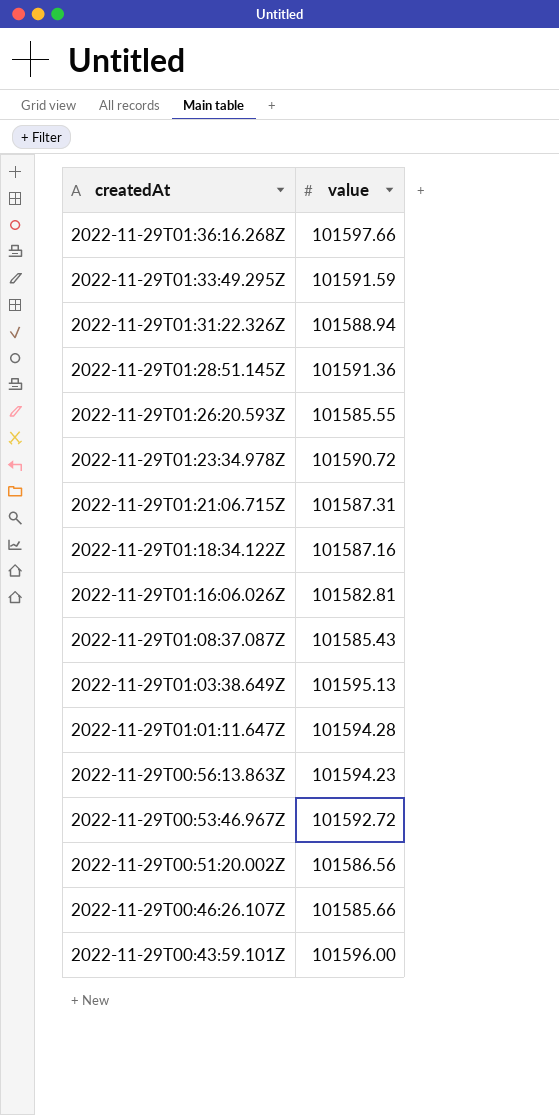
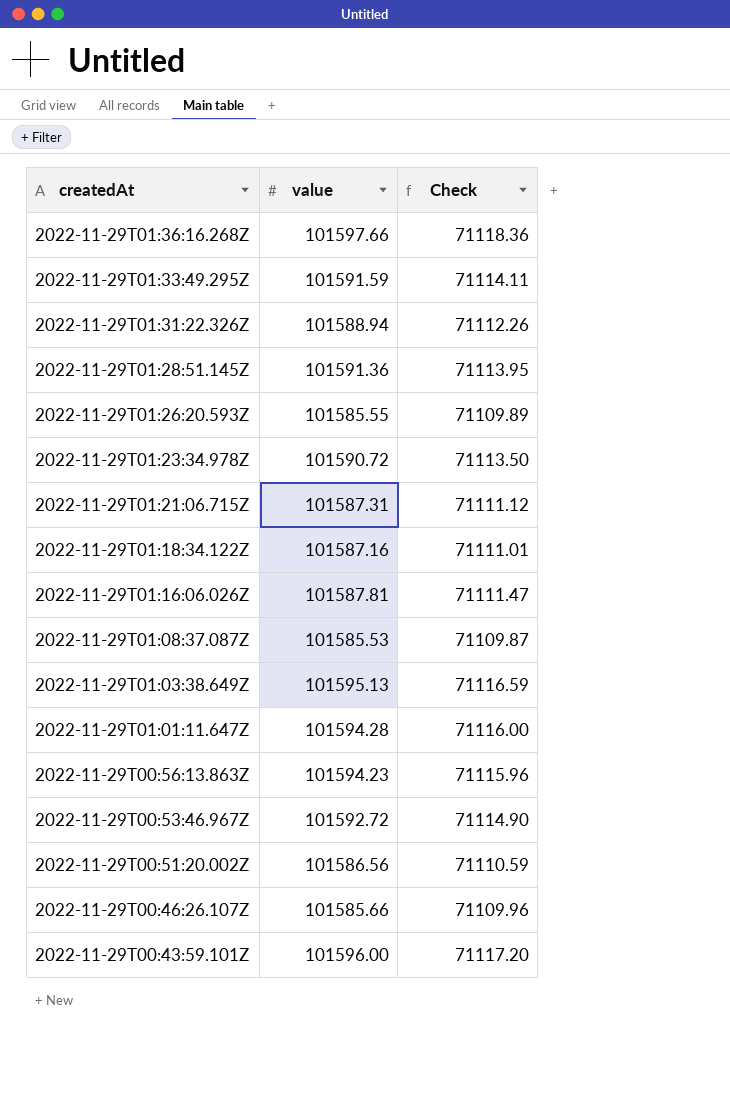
column Check | formula: none -> [value] * 0.7
2022-11-29T01:16:06.026Z | value: 101582.81 -> 101587.81
2022-11-29T01:08:37.087Z | value: 101585.43 -> 101585.53

